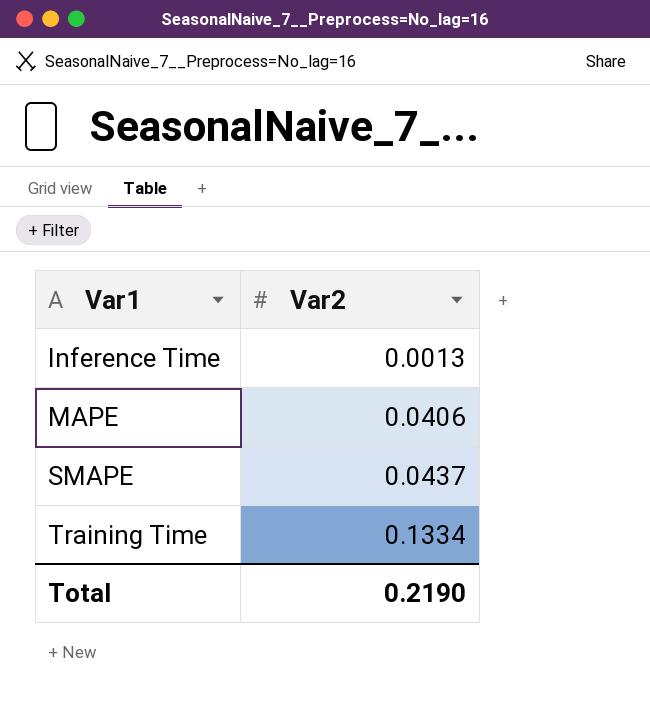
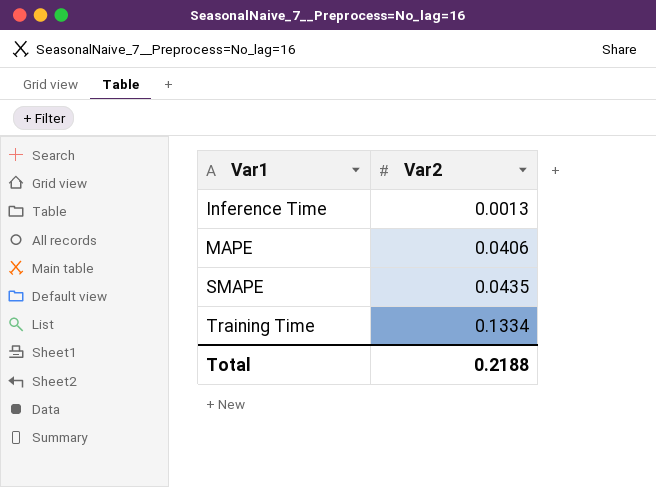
SMAPE | Var2: 0.0437 -> 0.0435
Total | Var2: 0.2190 -> 0.2188

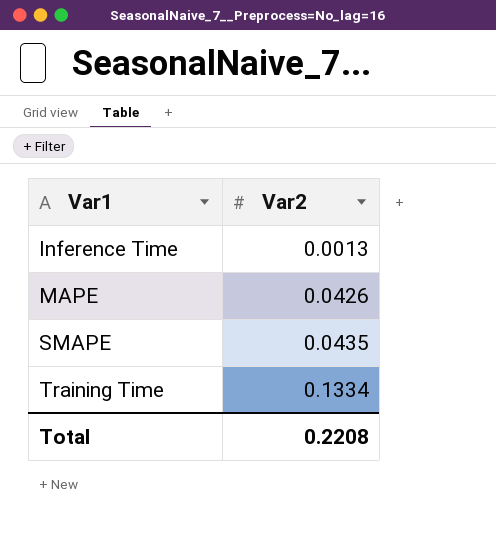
MAPE | Var2: 0.0406 -> 0.0426
Total | Var2: 0.2188 -> 0.2208

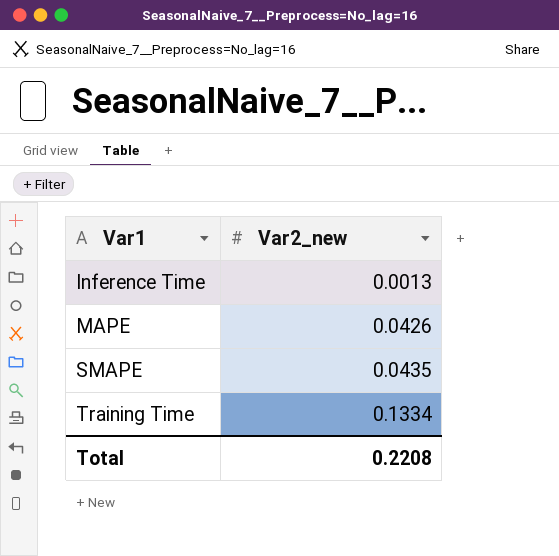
column name: Var2 -> Var2_new

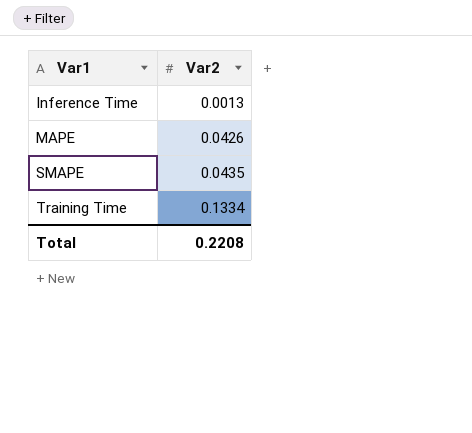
column name: Var2_new -> Var2

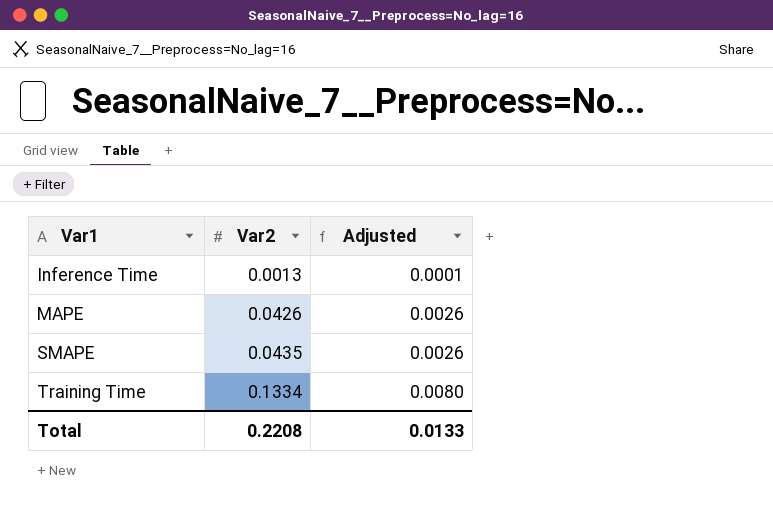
column Adjusted | formula: none -> [Var2] * 0.06

